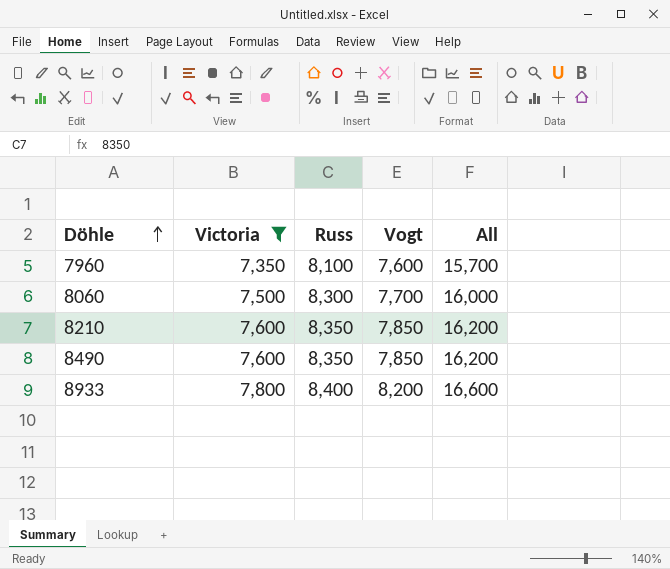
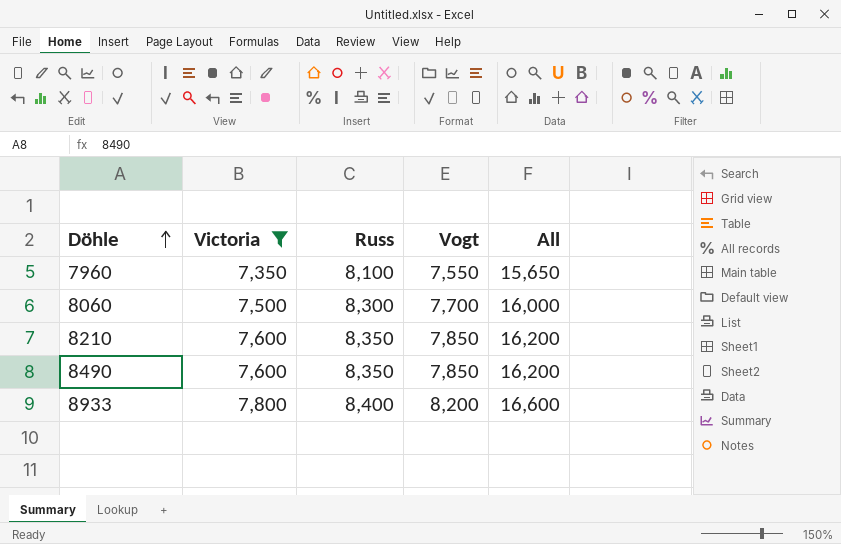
7960 | Vogt: 7,600 -> 7,550
7960 | All: 15,700 -> 15,650

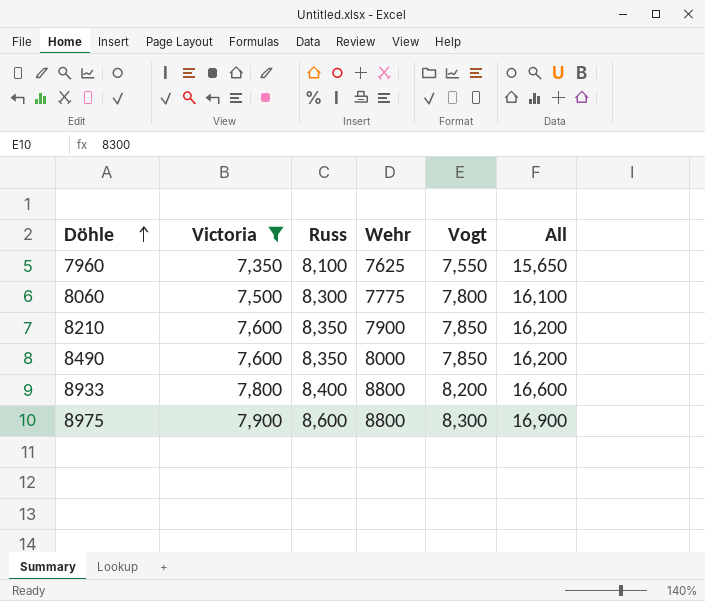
column Wehr | position: none -> 4
8060 | Vogt: 7,700 -> 7,800
8060 | All: 16,000 -> 16,100
row 8975: none -> 7,900 | 8,600 | 8800 | 8,300 | 16,900

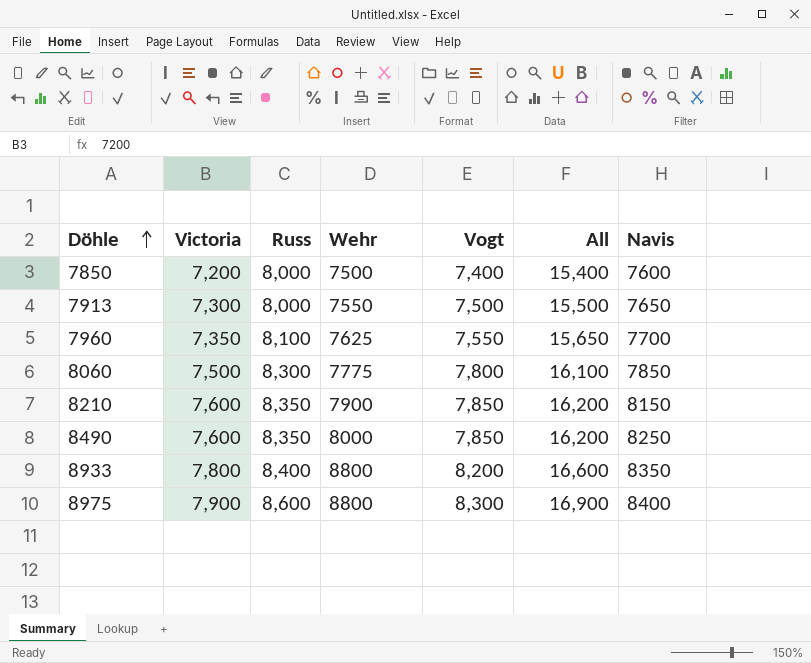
filter: Victoria >= 7,350 -> none
column Navis | position: none -> 7

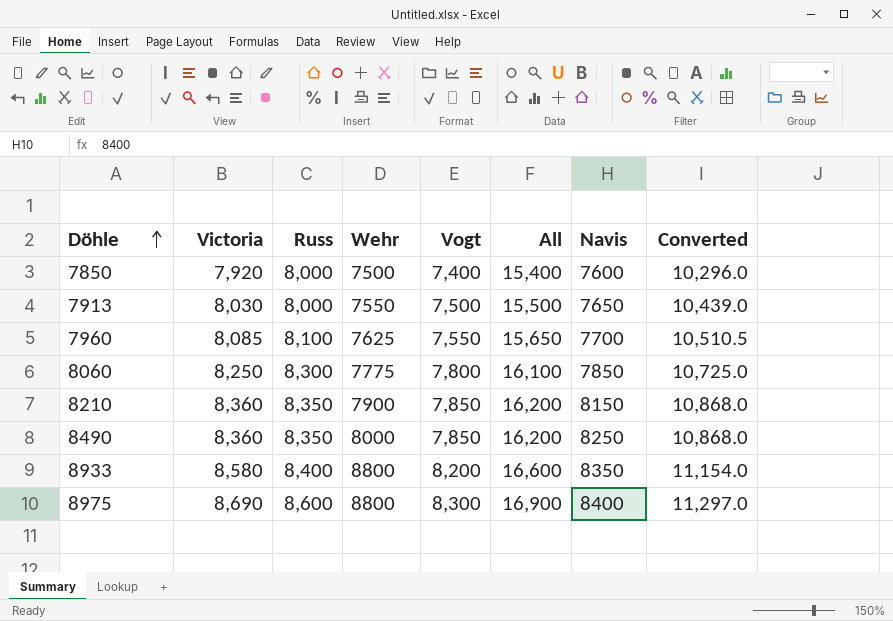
column Converted | formula: none -> [Victoria] * 1.3
7850 | Victoria: 7,200 -> 7,920
7913 | Victoria: 7,300 -> 8,030
7960 | Victoria: 7,350 -> 8,085
8060 | Victoria: 7,500 -> 8,250
8210 | Victoria: 7,600 -> 8,360
8490 | Victoria: 7,600 -> 8,360
8933 | Victoria: 7,800 -> 8,580
8975 | Victoria: 7,900 -> 8,690

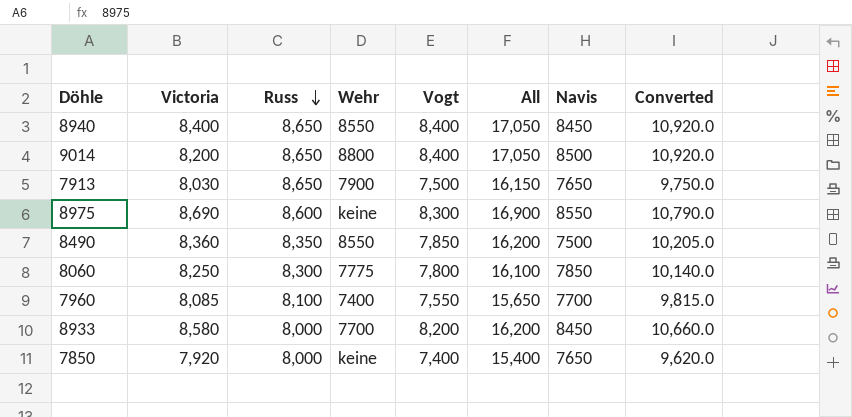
row order: Döhle ascending -> Russ descending
column Converted | formula: [Victoria] * 1.3 -> [Vogt] * 1.3
row 8210: 8,360 | 8,350 | 7900 | 7,850 | 16,200 | 8150 | 10,868.0 -> none
row 8940: none -> 8,400 | 8,650 | 8550 | 8,400 | 17,050 | 8450 | 10,920.0
row 9014: none -> 8,200 | 8,650 | 8800 | 8,400 | 17,050 | 8500 | 10,920.0
7913 | Russ: 8,000 -> 8,650
7913 | Wehr: 7550 -> 7900
7913 | All: 15,500 -> 16,150
8975 | Wehr: 8800 -> keine
8975 | Navis: 8400 -> 8550
8490 | Wehr: 8000 -> 8550
8490 | Navis: 8250 -> 7500
7960 | Wehr: 7625 -> 7400
8933 | Russ: 8,400 -> 8,000
8933 | Wehr: 8800 -> 7700
8933 | All: 16,600 -> 16,200
8933 | Navis: 8350 -> 8450
7850 | Wehr: 7500 -> keine
7850 | Navis: 7600 -> 7650

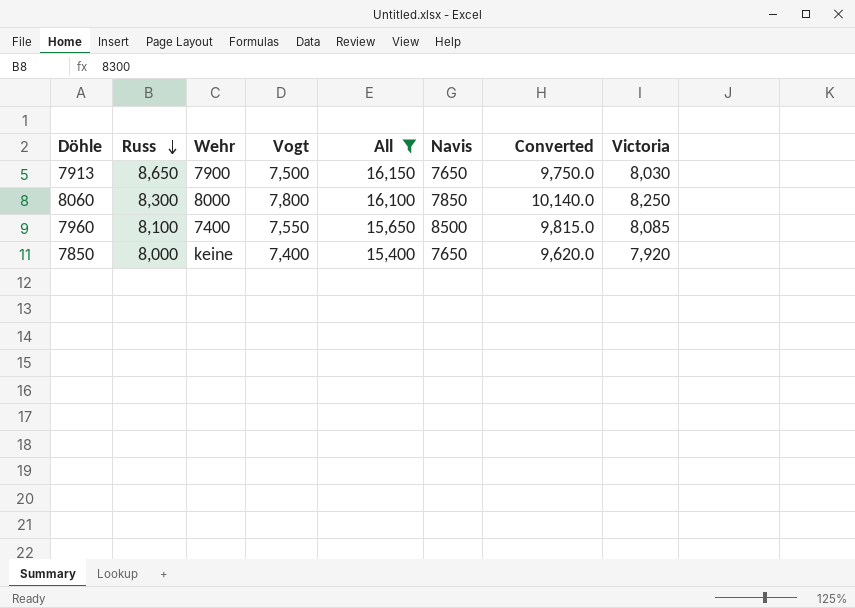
filter: none -> All <= 16,150
column Victoria | position: 2 -> 8
8060 | Wehr: 7775 -> 8000
7960 | Navis: 7700 -> 8500

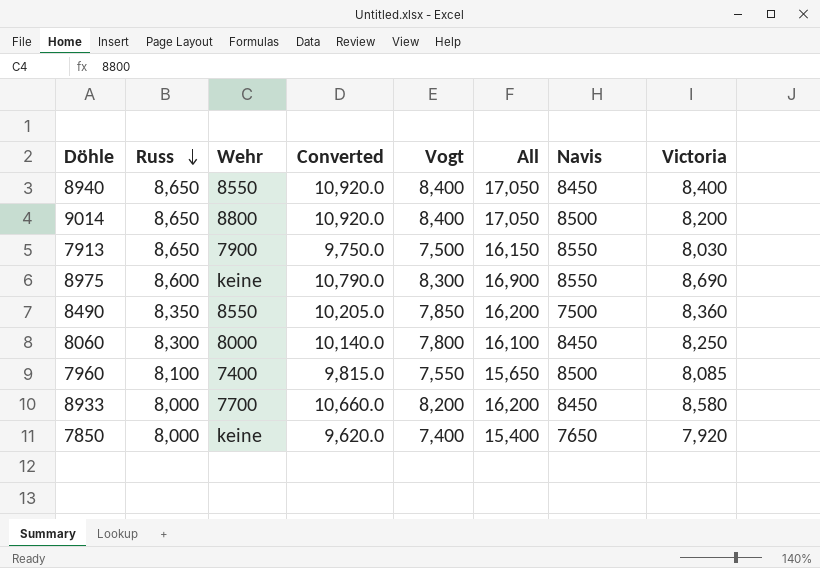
filter: All <= 16,150 -> none
column Converted | position: 7 -> 4
7913 | Navis: 7650 -> 8550
8060 | Navis: 7850 -> 8450

